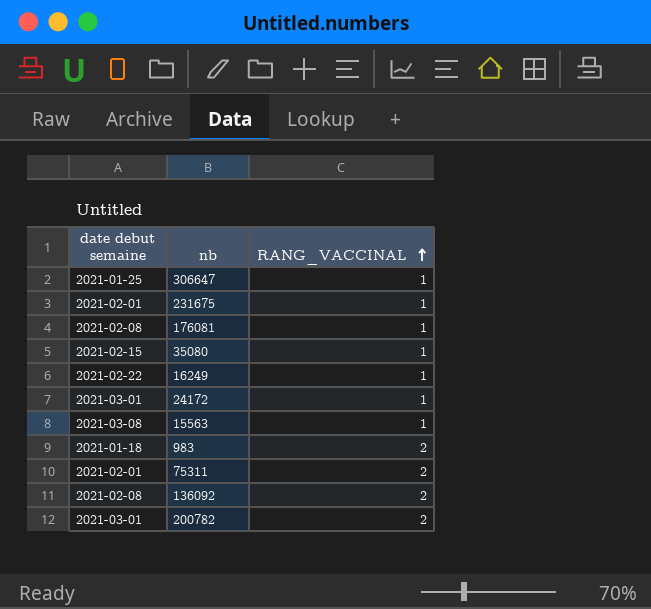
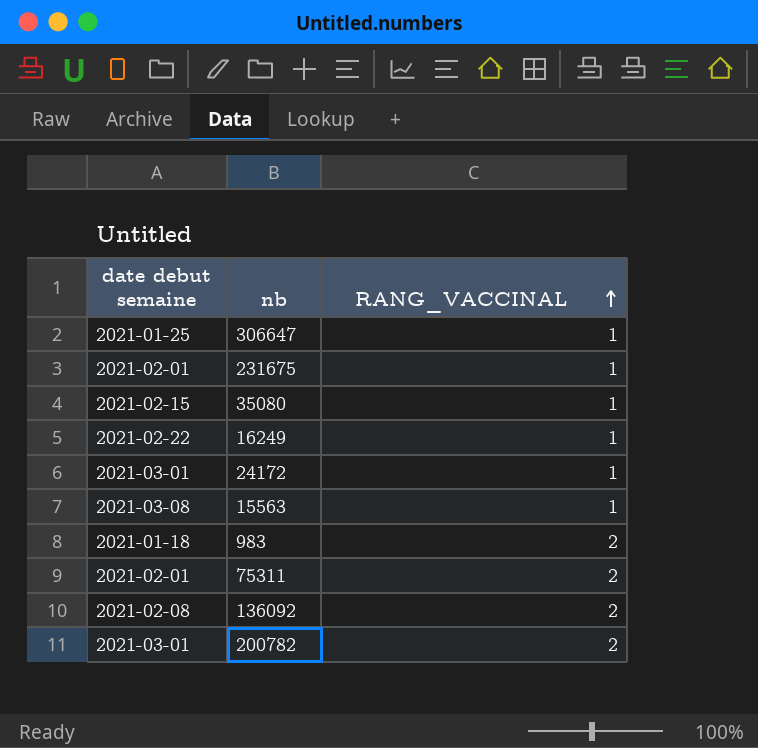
row 176081: 2021-02-08 | 1 -> none

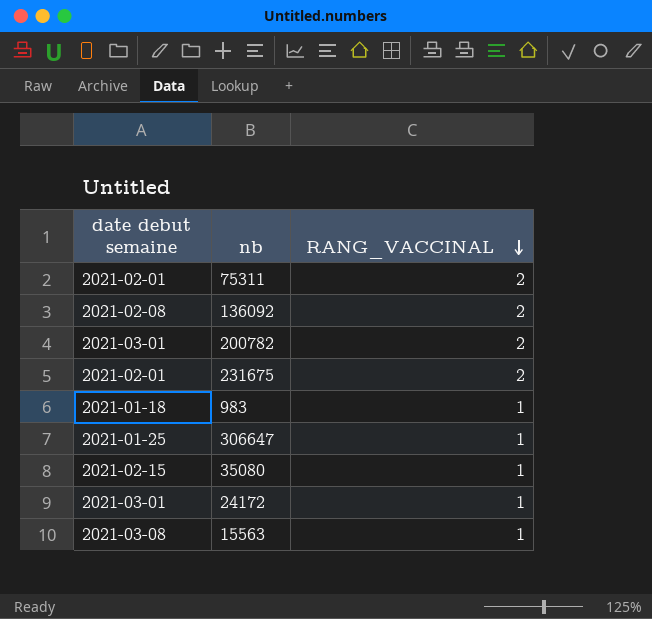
row order: RANG_VACCINAL ascending -> RANG_VACCINAL descending
row 16249: 2021-02-22 | 1 -> none
231675 | RANG_VACCINAL: 1 -> 2
983 | RANG_VACCINAL: 2 -> 1

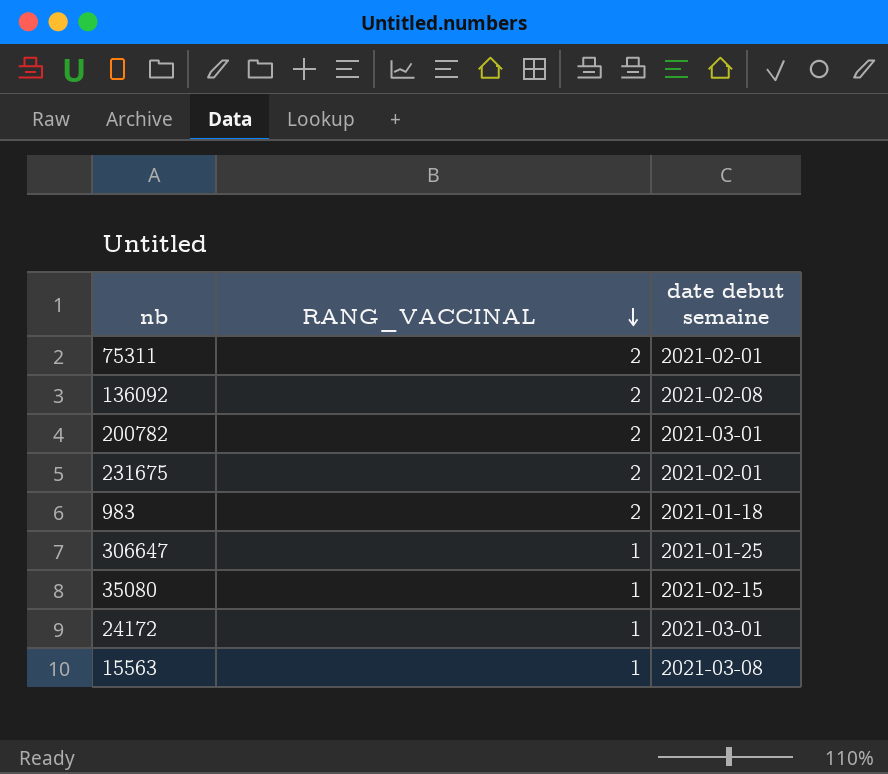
column date debut semaine | position: 1 -> 3
983 | RANG_VACCINAL: 1 -> 2

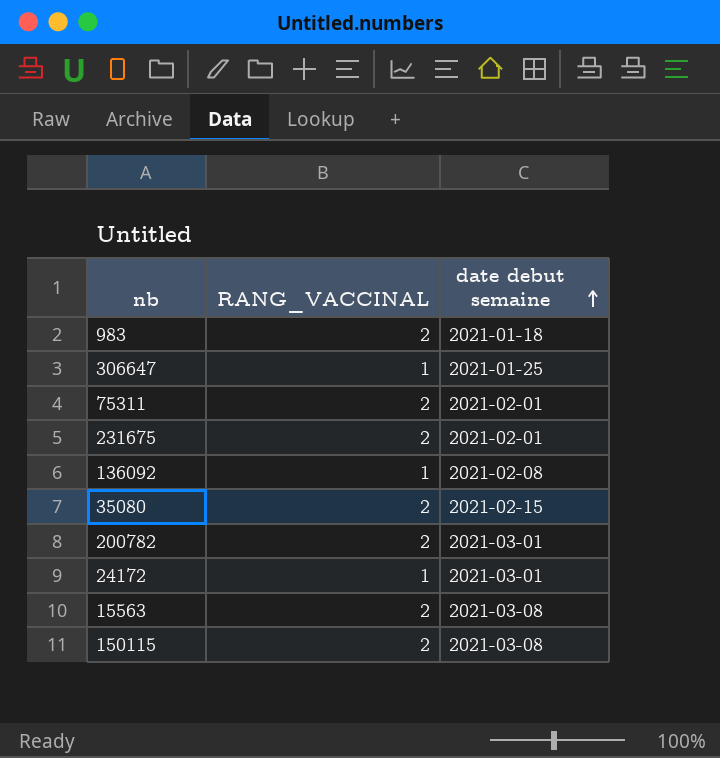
row order: RANG_VACCINAL descending -> date debut semaine ascending
136092 | RANG_VACCINAL: 2 -> 1
35080 | RANG_VACCINAL: 1 -> 2
15563 | RANG_VACCINAL: 1 -> 2
row 150115: none -> 2 | 2021-03-08

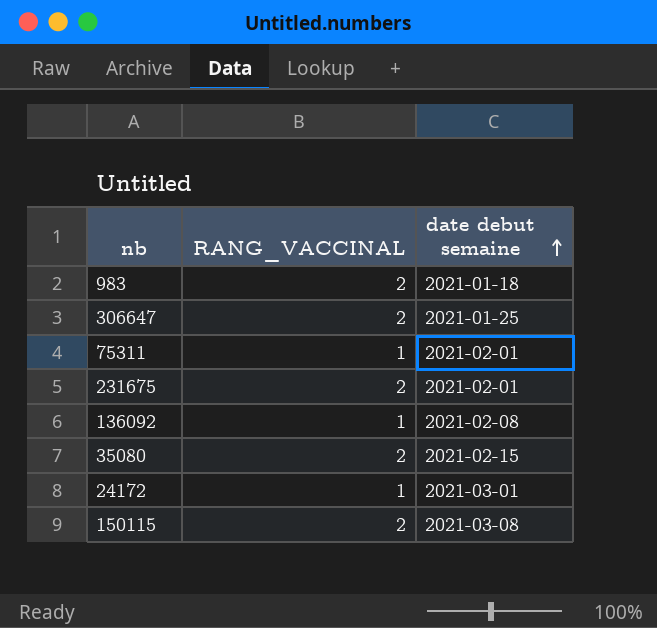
row 200782: 2 | 2021-03-01 -> none
row 15563: 2 | 2021-03-08 -> none
306647 | RANG_VACCINAL: 1 -> 2
75311 | RANG_VACCINAL: 2 -> 1

